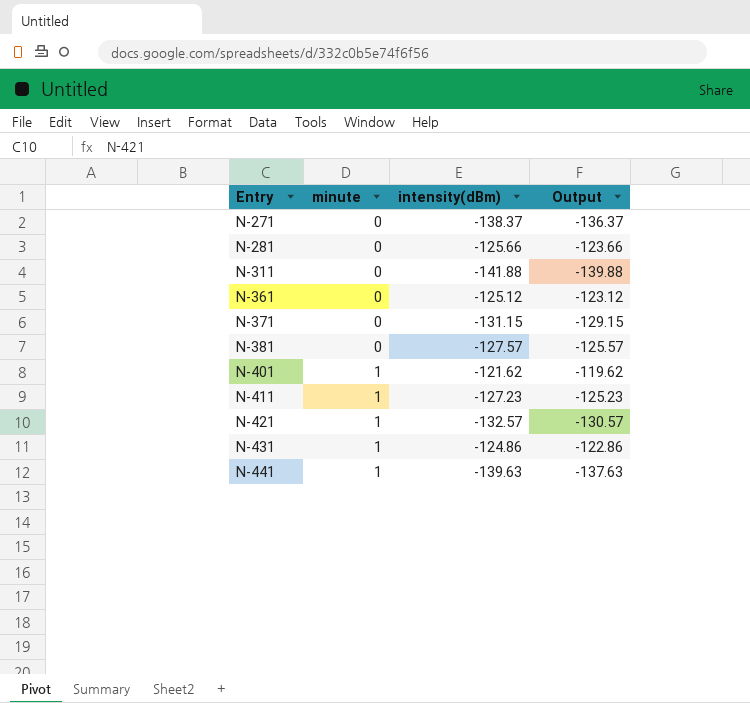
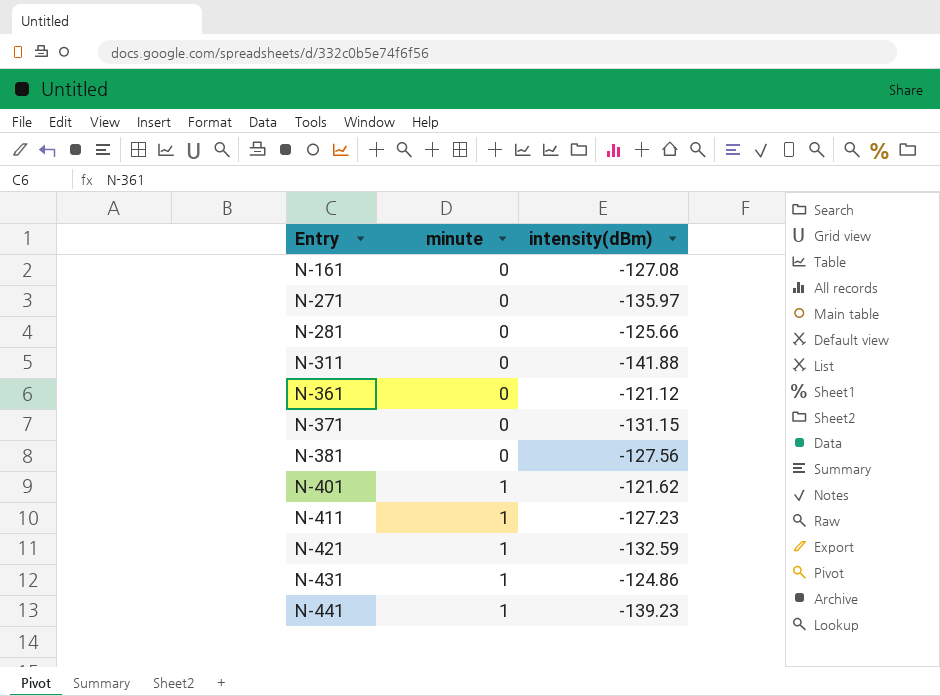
column Output | formula: [intensity(dBm)] + 2 -> none
row N-161: none -> 0 | -127.08
N-271 | intensity(dBm): -138.37 -> -135.97
N-361 | intensity(dBm): -125.12 -> -121.12
N-381 | intensity(dBm): -127.57 -> -127.56
N-421 | intensity(dBm): -132.57 -> -132.59
N-441 | intensity(dBm): -139.63 -> -139.23

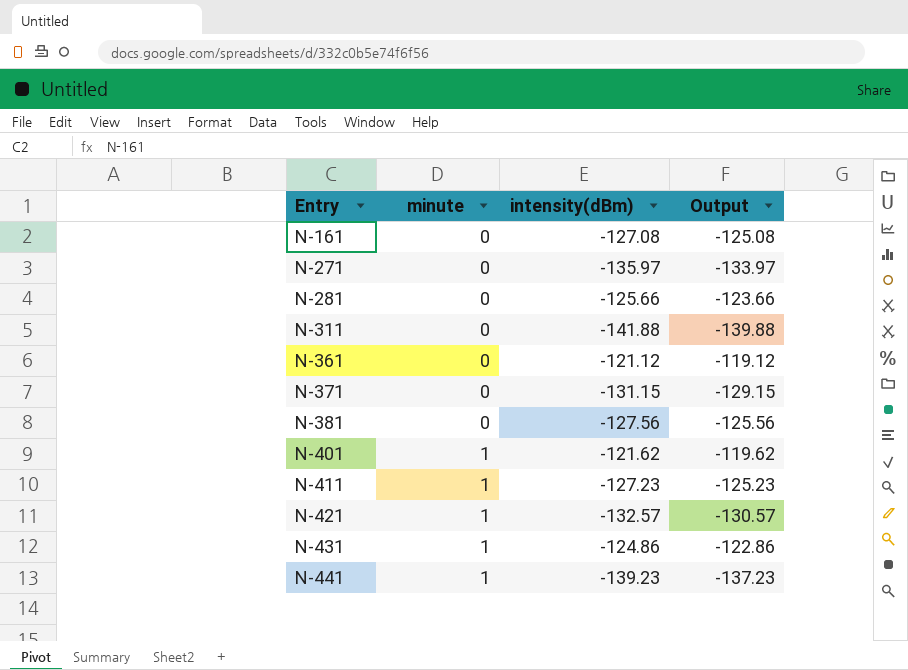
column Output | formula: none -> [intensity(dBm)] + 2
N-421 | intensity(dBm): -132.59 -> -132.57

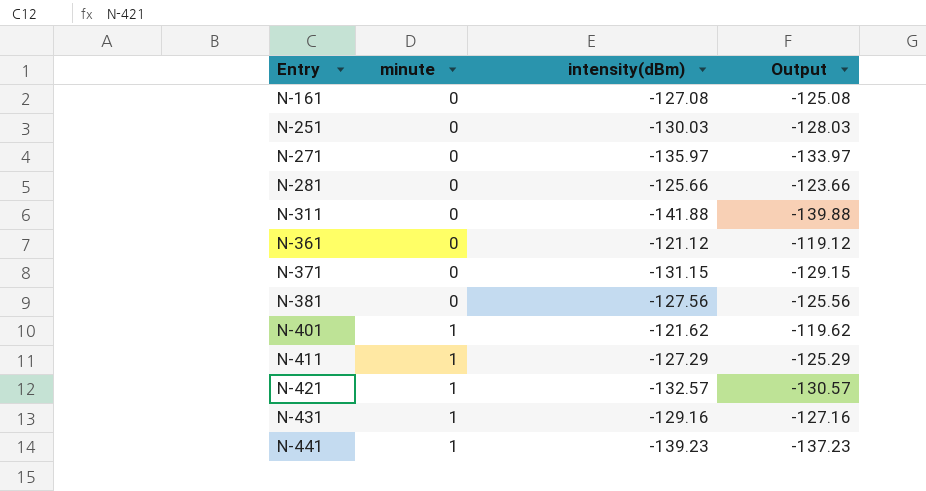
row N-251: none -> 0 | -130.03 | -128.03
N-411 | intensity(dBm): -127.23 -> -127.29
N-411 | Output: -125.23 -> -125.29
N-431 | intensity(dBm): -124.86 -> -129.16
N-431 | Output: -122.86 -> -127.16

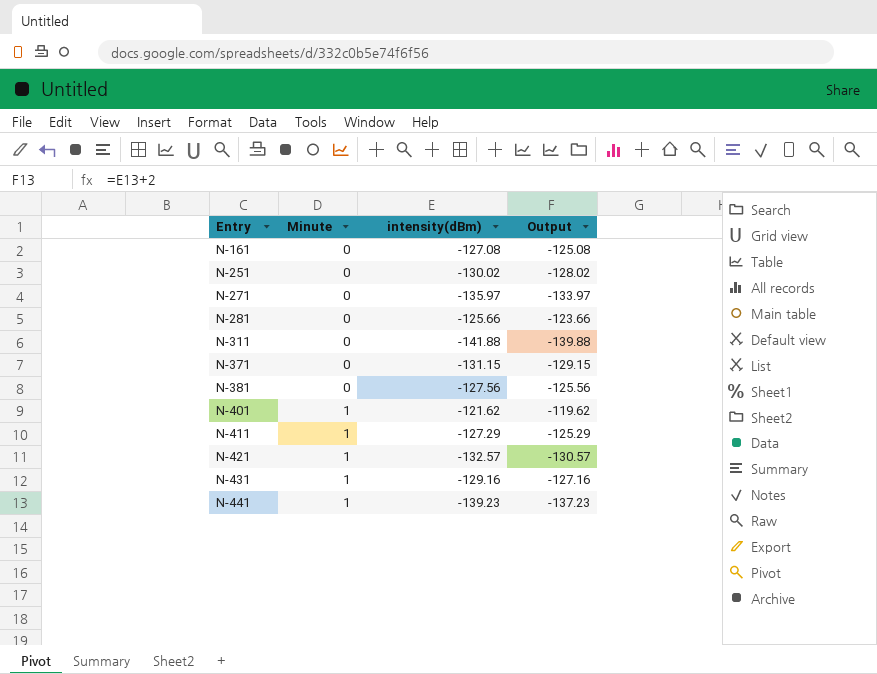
column name: minute -> Minute
row N-361: 0 | -121.12 | -119.12 -> none
N-251 | intensity(dBm): -130.03 -> -130.02
N-251 | Output: -128.03 -> -128.02

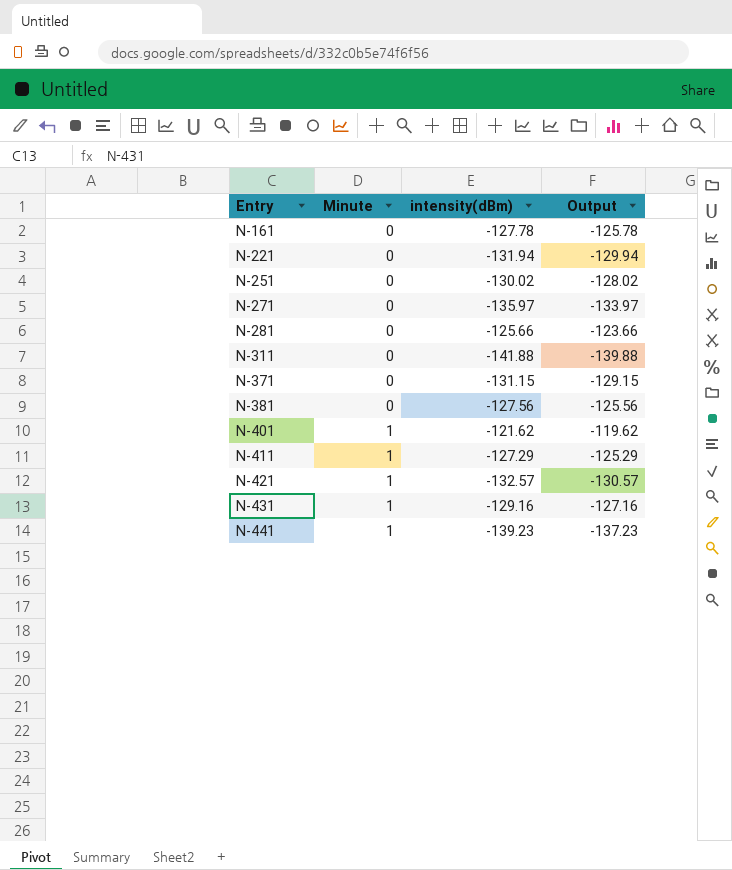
N-161 | intensity(dBm): -127.08 -> -127.78
N-161 | Output: -125.08 -> -125.78
row N-221: none -> 0 | -131.94 | -129.94

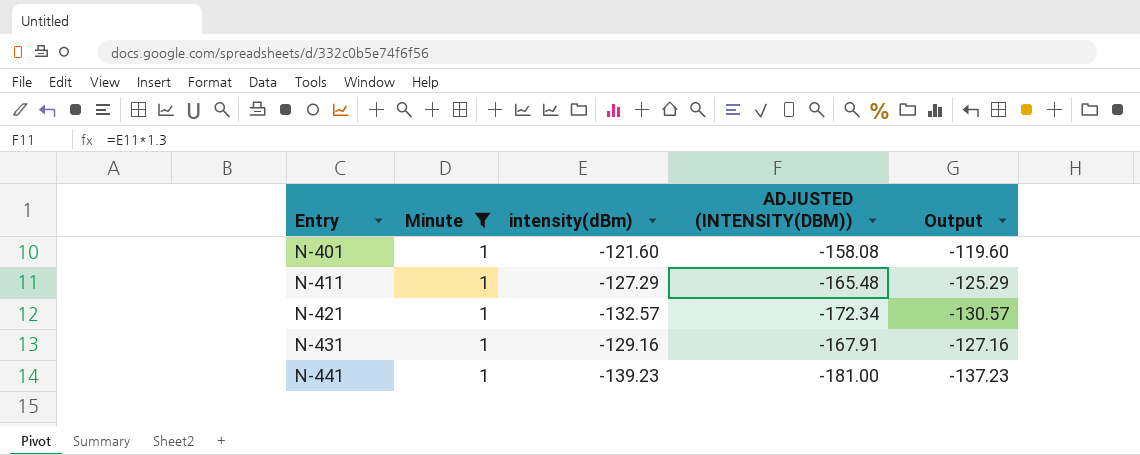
filter: none -> Minute = 1
column ADJUSTED (INTENSITY(DBM)) | formula: none -> [intensity(dBm)] * 1.3
N-401 | intensity(dBm): -121.62 -> -121.60
N-401 | Output: -119.62 -> -119.60

